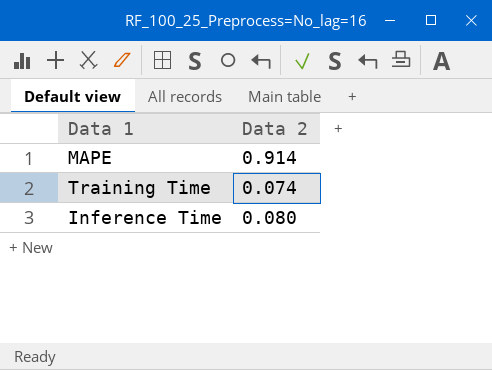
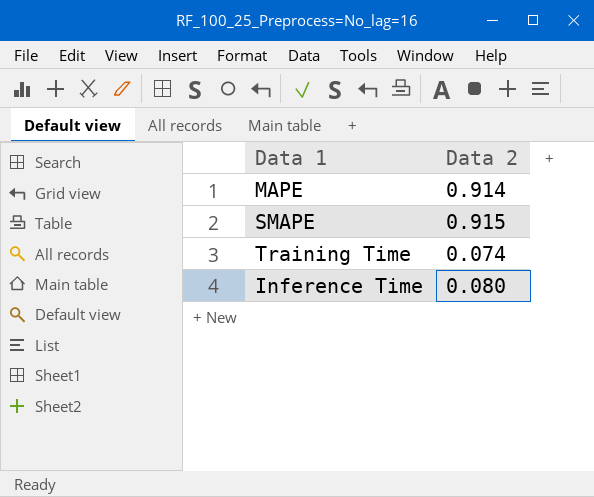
row SMAPE: none -> 0.915

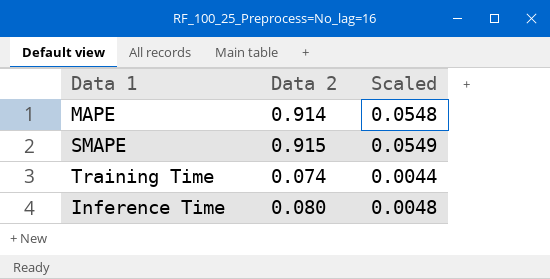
column Scaled | formula: none -> [Data 2] * 0.06

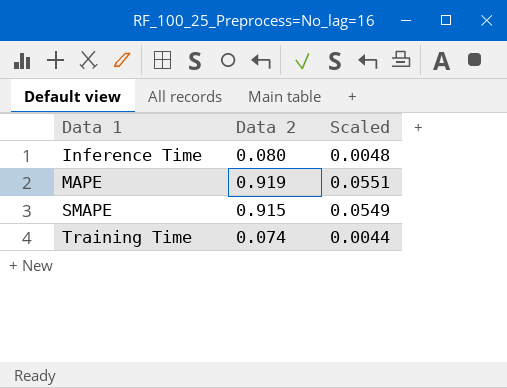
row order: none -> Data 1 ascending
MAPE | Data 2: 0.914 -> 0.919
MAPE | Scaled: 0.0548 -> 0.0551

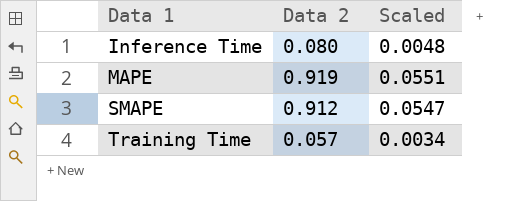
SMAPE | Data 2: 0.915 -> 0.912
SMAPE | Scaled: 0.0549 -> 0.0547
Training Time | Data 2: 0.074 -> 0.057
Training Time | Scaled: 0.0044 -> 0.0034

